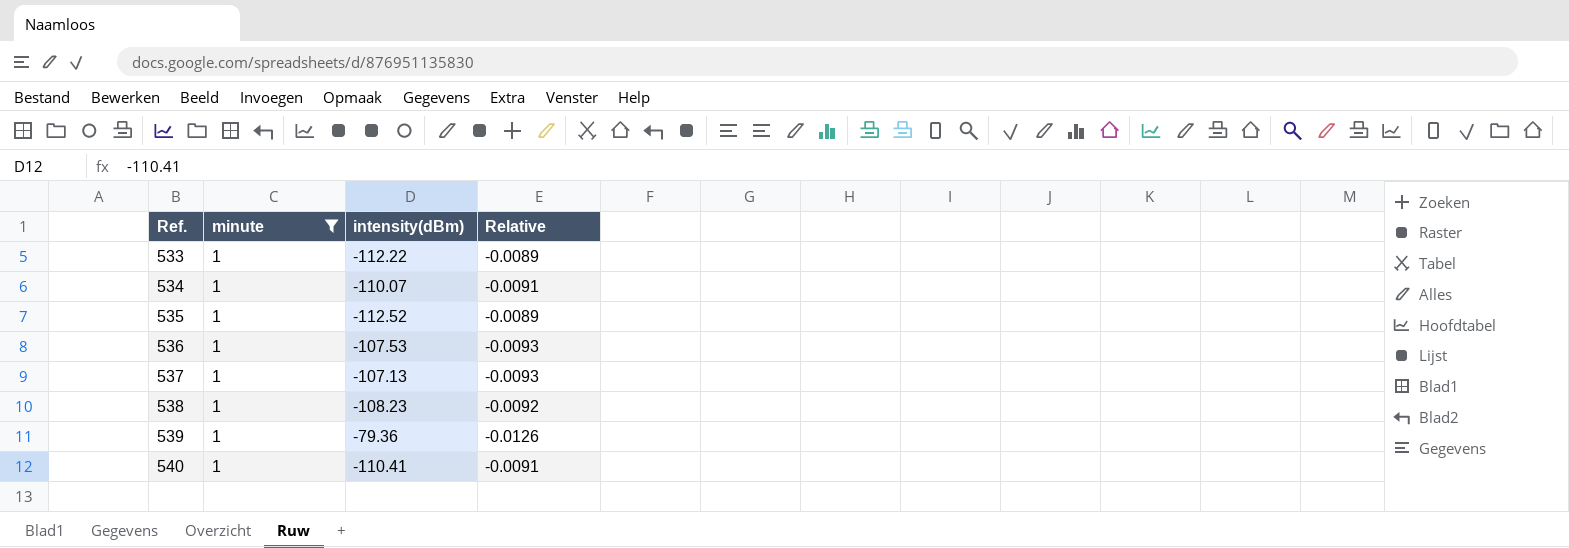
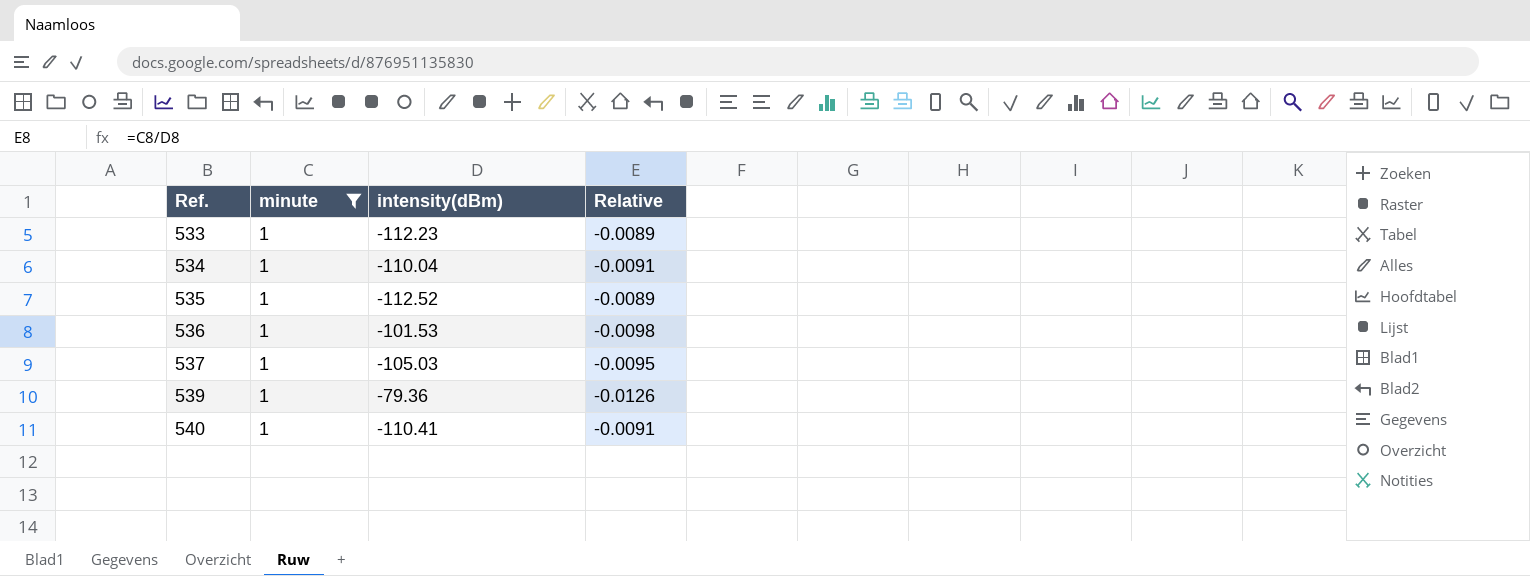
row 538: 1 | -108.23 | -0.0092 -> none
533 | intensity(dBm): -112.22 -> -112.23
534 | intensity(dBm): -110.07 -> -110.04
536 | intensity(dBm): -107.53 -> -101.53
536 | Relative: -0.0093 -> -0.0098
537 | intensity(dBm): -107.13 -> -105.03
537 | Relative: -0.0093 -> -0.0095

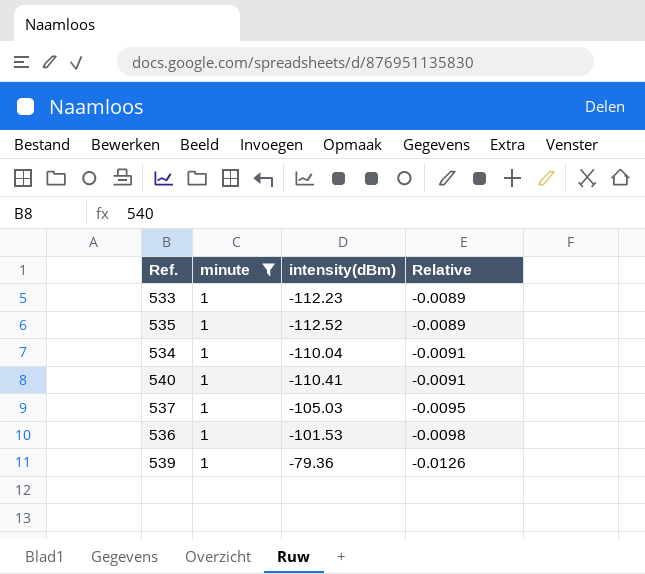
row order: Ref. ascending -> Relative descending

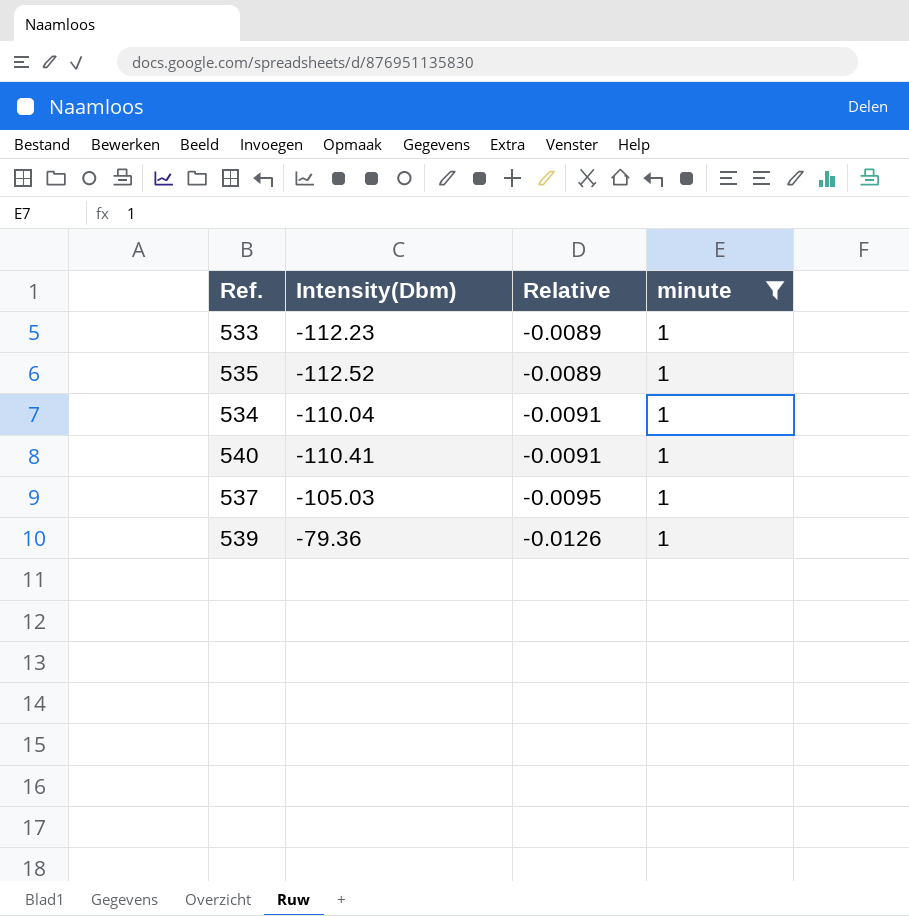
column name: intensity(dBm) -> Intensity(Dbm)
column minute | position: 2 -> 4
row 536: 1 | -101.53 | -0.0098 -> none

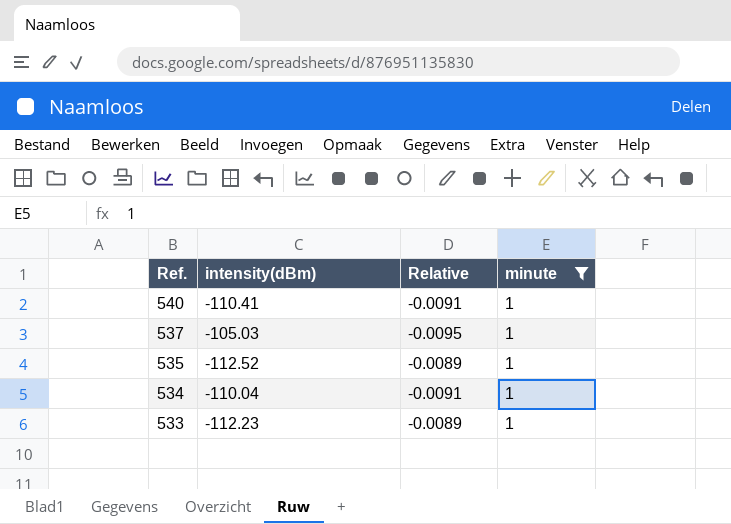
row order: Relative descending -> Ref. descending
column name: Intensity(Dbm) -> intensity(dBm)
row 539: -79.36 | -0.0126 | 1 -> none

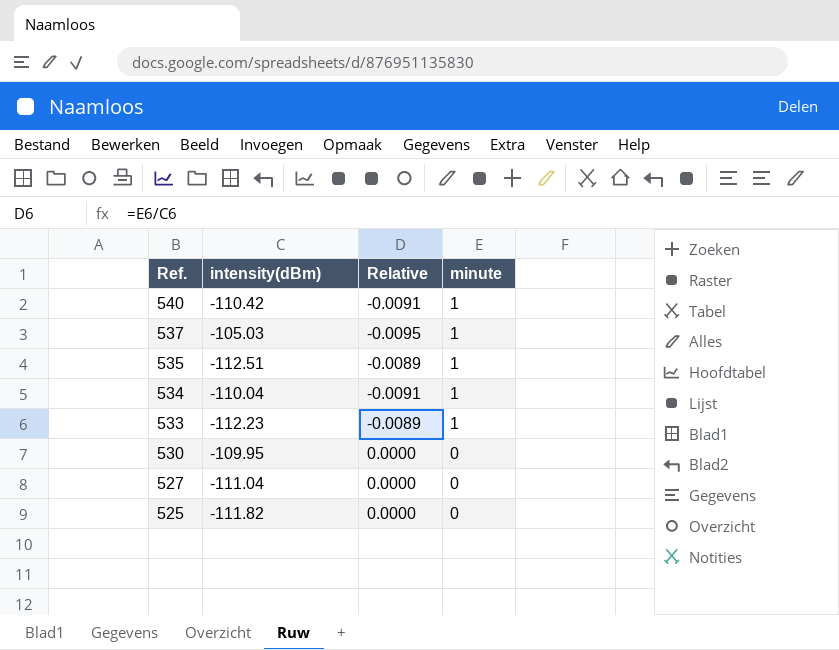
filter: minute = 1 -> none
540 | intensity(dBm): -110.41 -> -110.42
535 | intensity(dBm): -112.52 -> -112.51

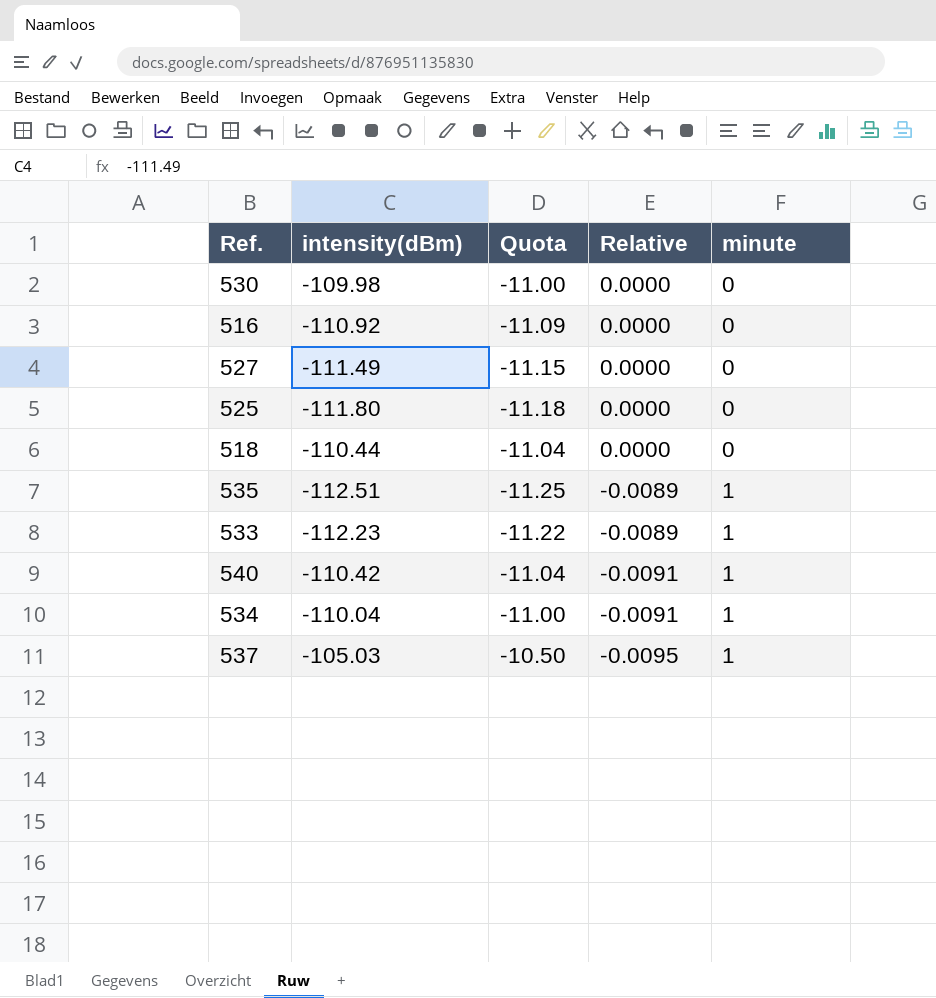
row order: Ref. descending -> Relative descending
column Quota | formula: none -> [intensity(dBm)] * 0.1
530 | intensity(dBm): -109.95 -> -109.98
row 516: none -> -110.92 | -11.09 | 0.0000 | 0
527 | intensity(dBm): -111.04 -> -111.49
525 | intensity(dBm): -111.82 -> -111.80
row 518: none -> -110.44 | -11.04 | 0.0000 | 0

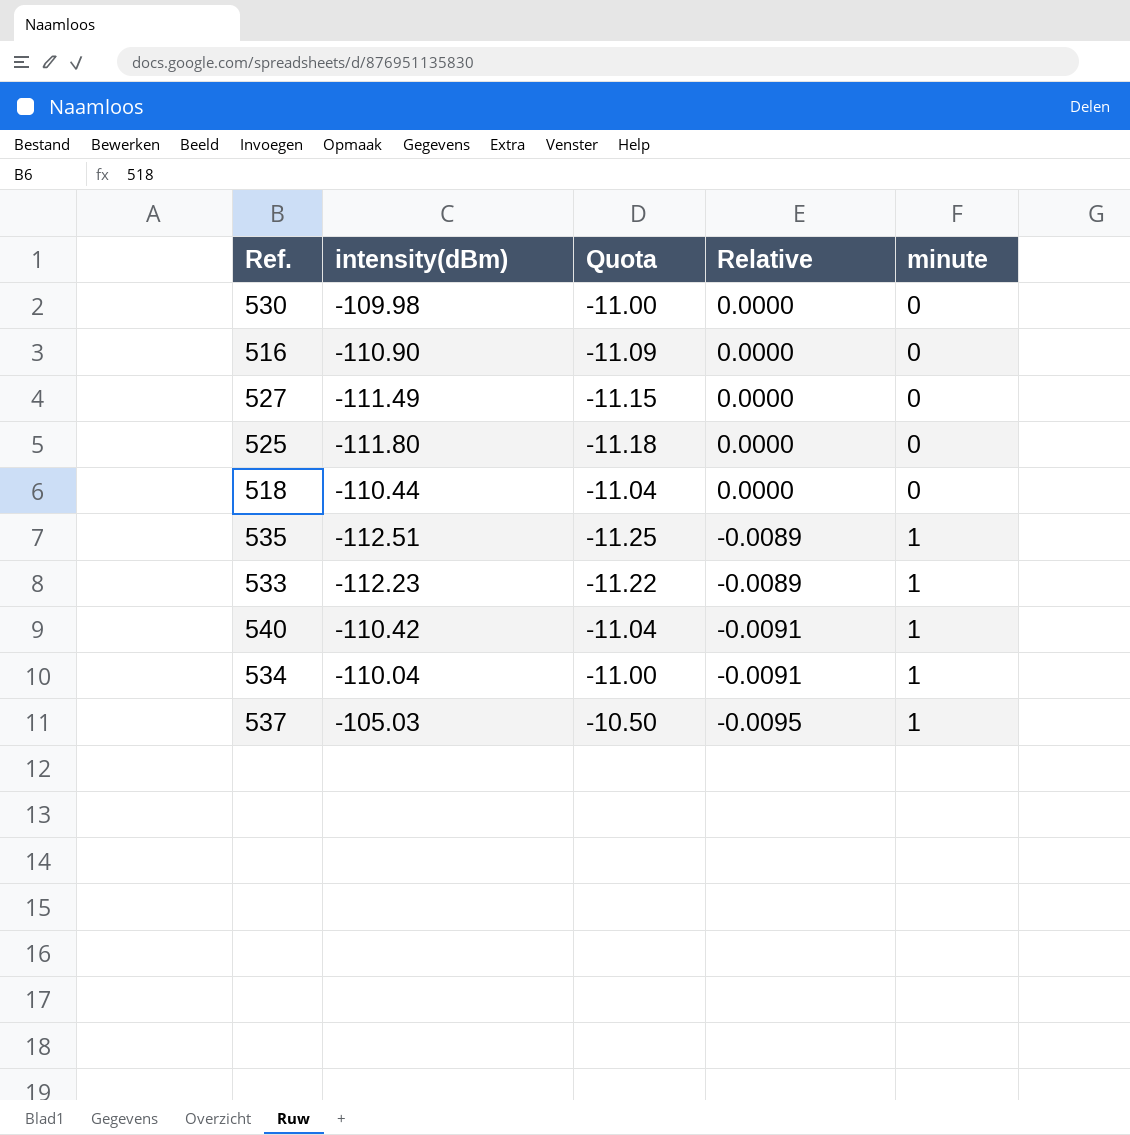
516 | intensity(dBm): -110.92 -> -110.90

